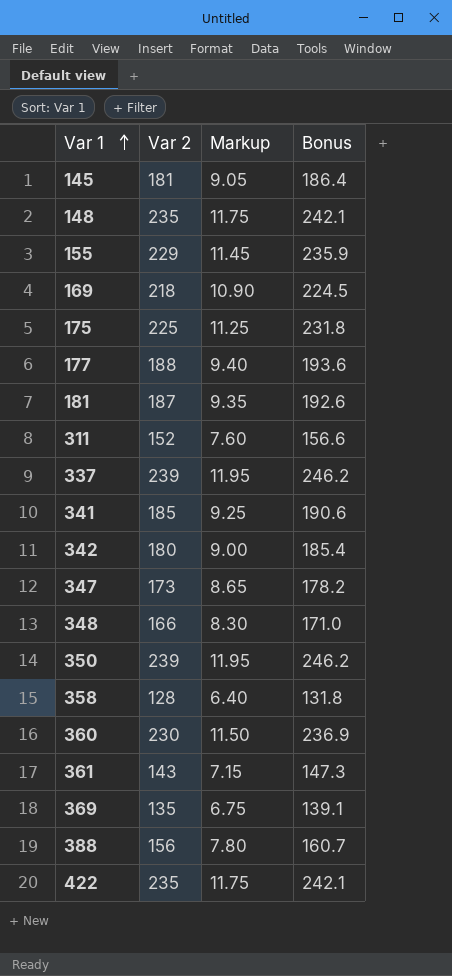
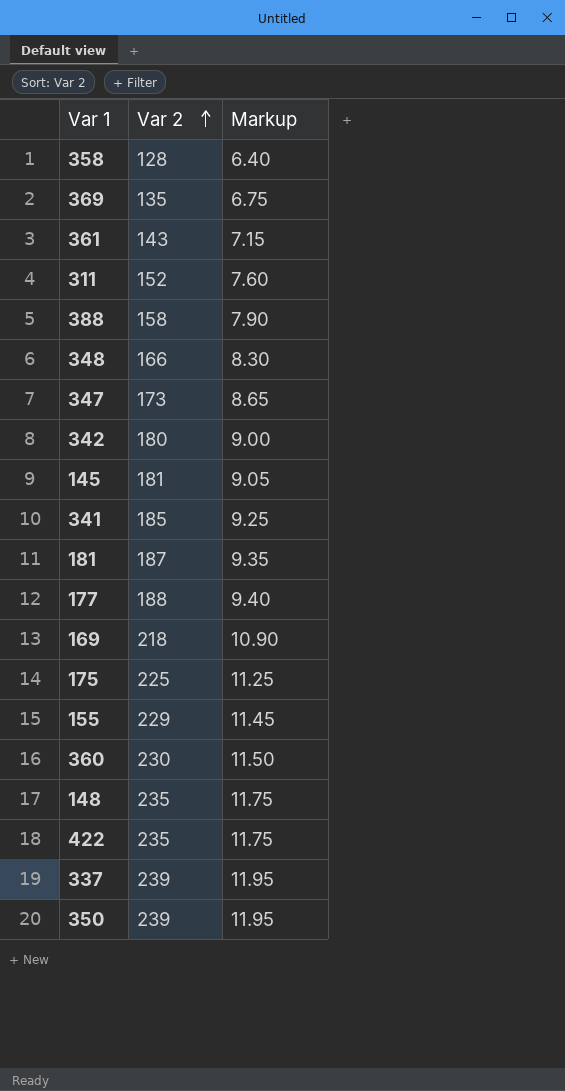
row order: Var 1 ascending -> Var 2 ascending
column Bonus | formula: [Var 2] * 1.03 -> none
388 | Var 2: 156 -> 158
388 | Markup: 7.80 -> 7.90

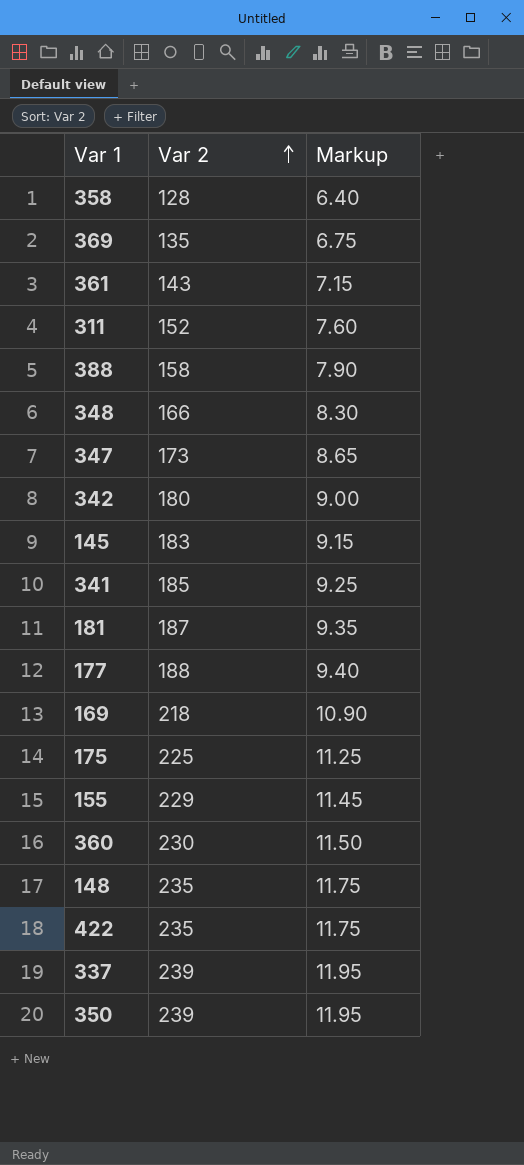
145 | Var 2: 181 -> 183
145 | Markup: 9.05 -> 9.15

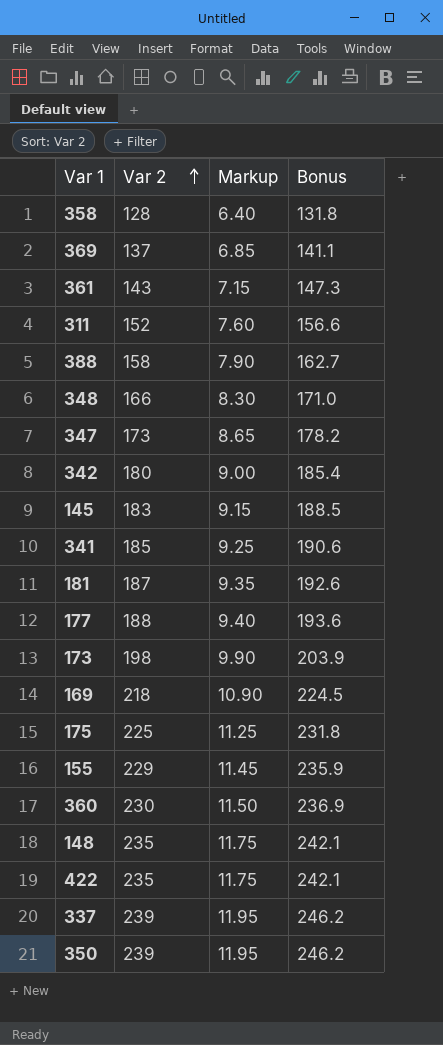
column Bonus | formula: none -> [Var 2] * 1.03
369 | Var 2: 135 -> 137
369 | Markup: 6.75 -> 6.85
row 173: none -> 198 | 9.90 | 203.9

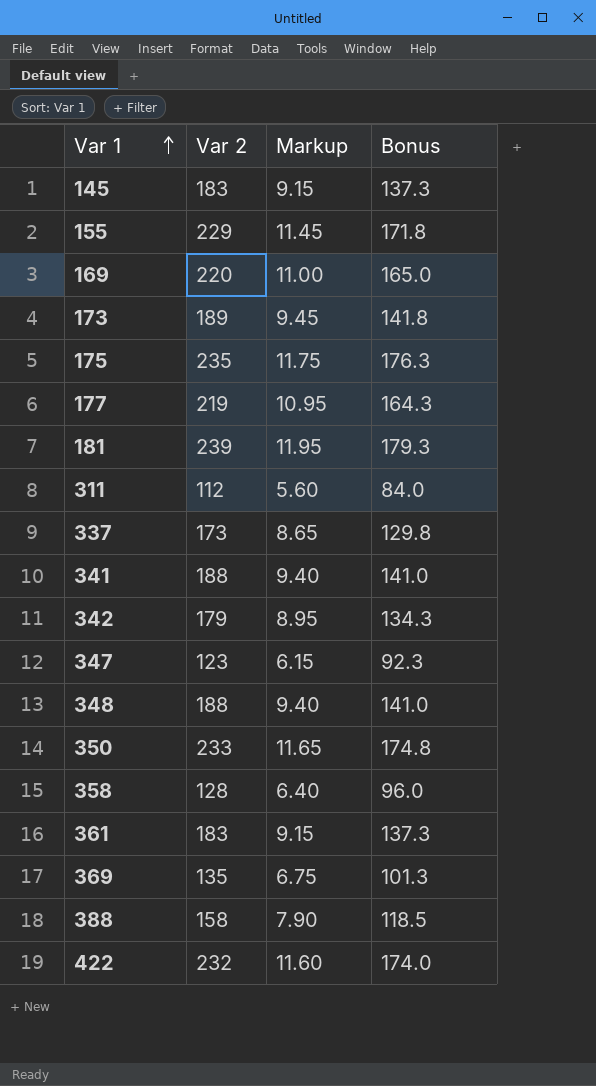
row order: Var 2 ascending -> Var 1 ascending
column Bonus | formula: [Var 2] * 1.03 -> [Var 2] * 0.75
row 360: 230 | 11.50 | 236.9 -> none
row 148: 235 | 11.75 | 242.1 -> none
169 | Var 2: 218 -> 220
169 | Markup: 10.90 -> 11.00
173 | Var 2: 198 -> 189
173 | Markup: 9.90 -> 9.45
175 | Var 2: 225 -> 235
175 | Markup: 11.25 -> 11.75
177 | Var 2: 188 -> 219
177 | Markup: 9.40 -> 10.95
181 | Var 2: 187 -> 239
181 | Markup: 9.35 -> 11.95
311 | Var 2: 152 -> 112
311 | Markup: 7.60 -> 5.60
337 | Var 2: 239 -> 173
337 | Markup: 11.95 -> 8.65
341 | Var 2: 185 -> 188
341 | Markup: 9.25 -> 9.40
342 | Var 2: 180 -> 179
342 | Markup: 9.00 -> 8.95
347 | Var 2: 173 -> 123
347 | Markup: 8.65 -> 6.15
348 | Var 2: 166 -> 188
348 | Markup: 8.30 -> 9.40
350 | Var 2: 239 -> 233
350 | Markup: 11.95 -> 11.65
361 | Var 2: 143 -> 183
361 | Markup: 7.15 -> 9.15
369 | Var 2: 137 -> 135
369 | Markup: 6.85 -> 6.75
422 | Var 2: 235 -> 232
422 | Markup: 11.75 -> 11.60

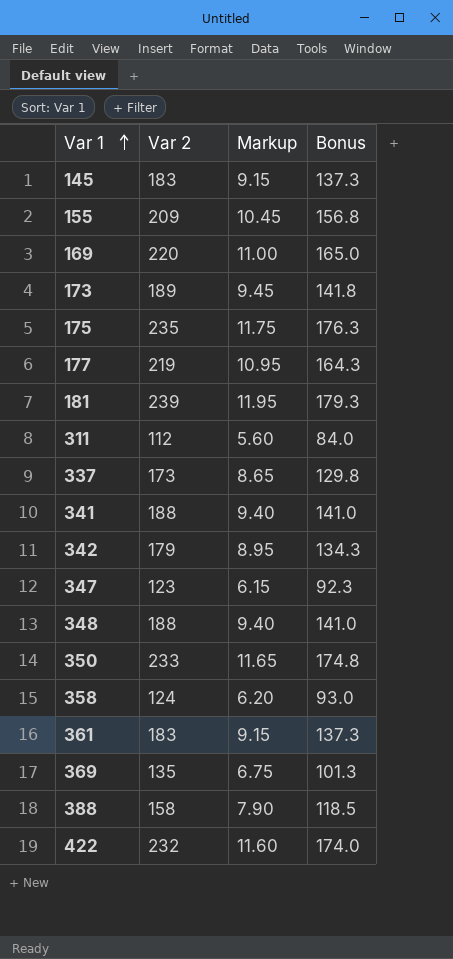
155 | Var 2: 229 -> 209
155 | Markup: 11.45 -> 10.45
155 | Bonus: 171.8 -> 156.8
358 | Var 2: 128 -> 124
358 | Markup: 6.40 -> 6.20
358 | Bonus: 96.0 -> 93.0

